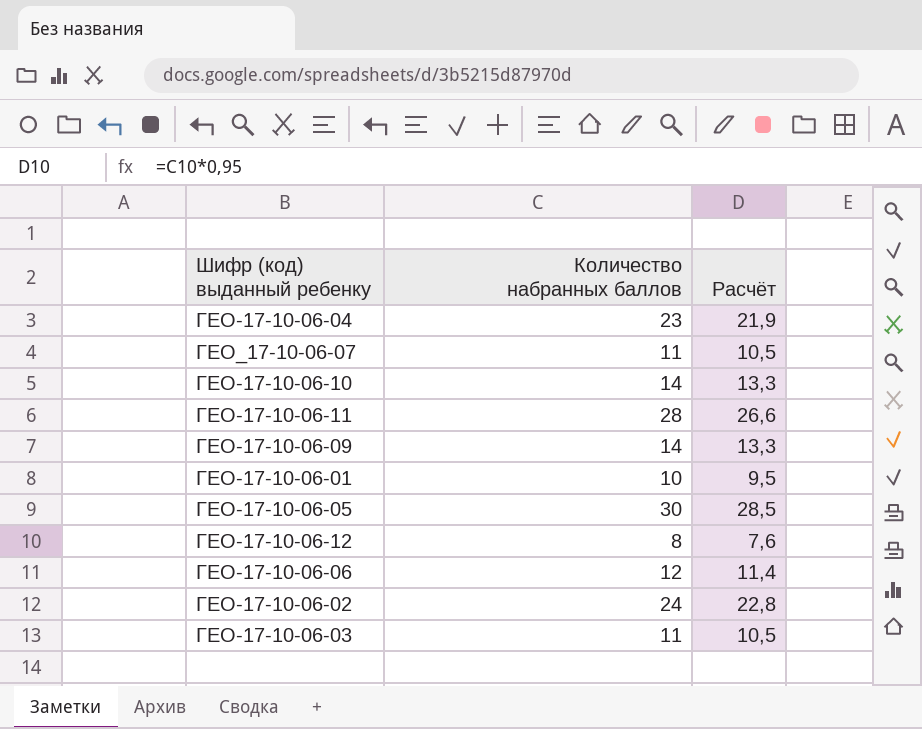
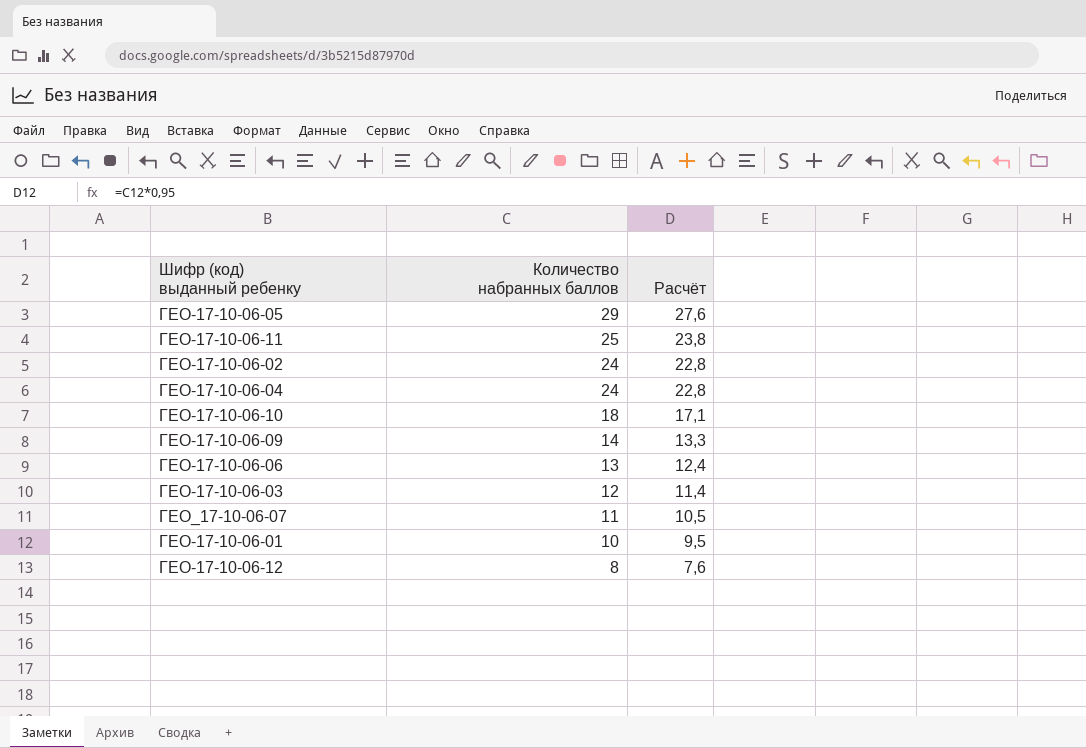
row order: none -> Количество набранных баллов descending
ГЕО-17-10-06-05 | Количество набранных баллов: 30 -> 29
ГЕО-17-10-06-05 | Расчёт: 28,5 -> 27,6
ГЕО-17-10-06-11 | Количество набранных баллов: 28 -> 25
ГЕО-17-10-06-11 | Расчёт: 26,6 -> 23,8
ГЕО-17-10-06-04 | Количество набранных баллов: 23 -> 24
ГЕО-17-10-06-04 | Расчёт: 21,9 -> 22,8
ГЕО-17-10-06-10 | Количество набранных баллов: 14 -> 18
ГЕО-17-10-06-10 | Расчёт: 13,3 -> 17,1
ГЕО-17-10-06-06 | Количество набранных баллов: 12 -> 13
ГЕО-17-10-06-06 | Расчёт: 11,4 -> 12,4
ГЕО-17-10-06-03 | Количество набранных баллов: 11 -> 12
ГЕО-17-10-06-03 | Расчёт: 10,5 -> 11,4

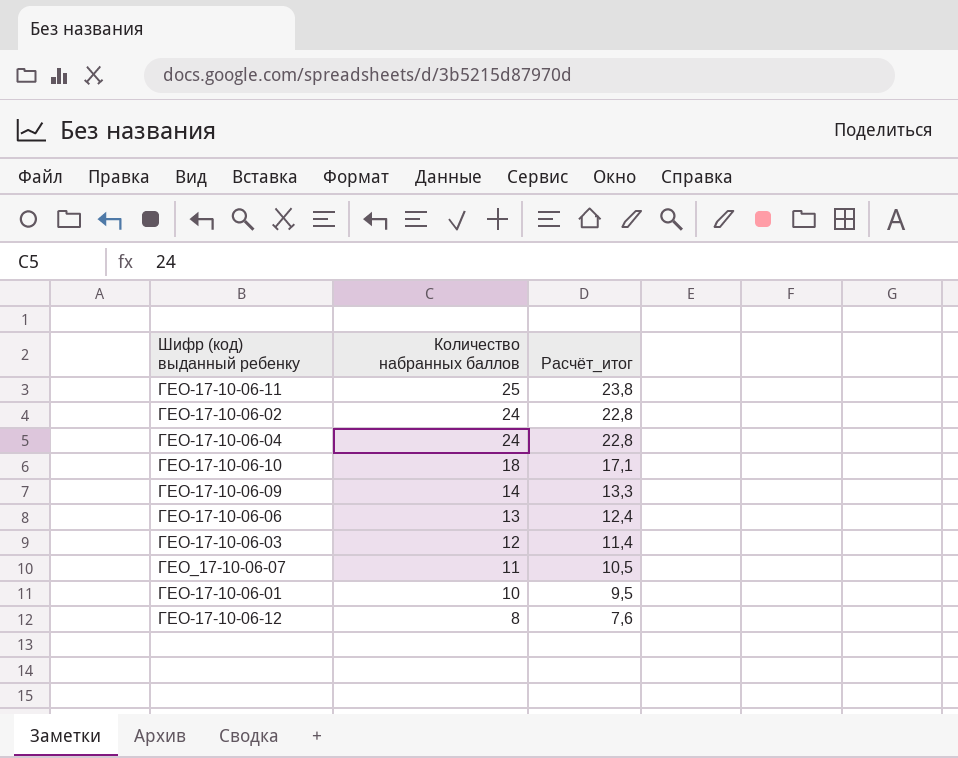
column name: Расчёт -> Расчёт_итог
row ГЕО-17-10-06-05: 29 | 27,6 -> none

